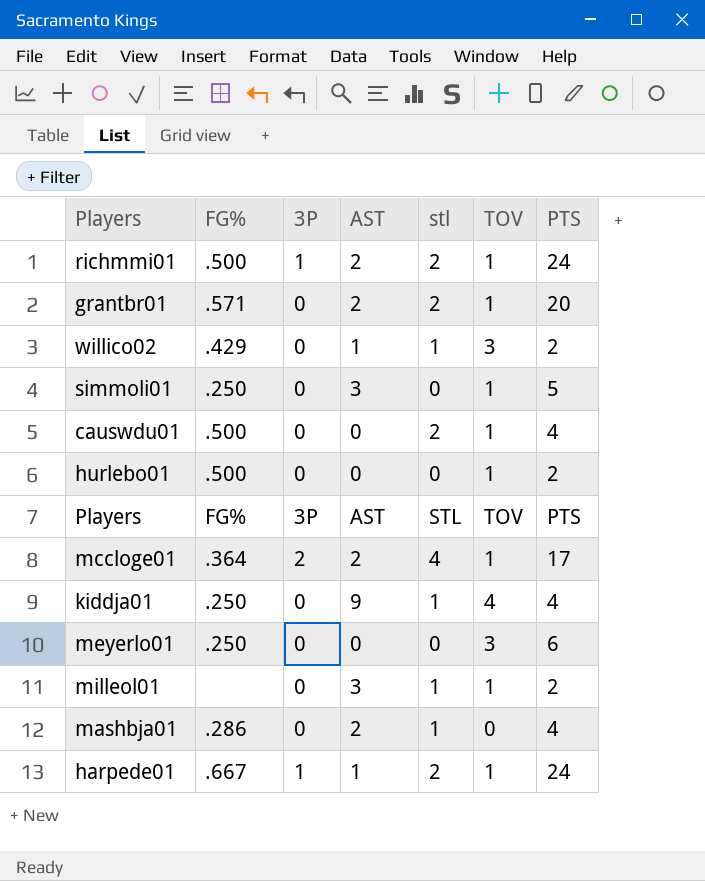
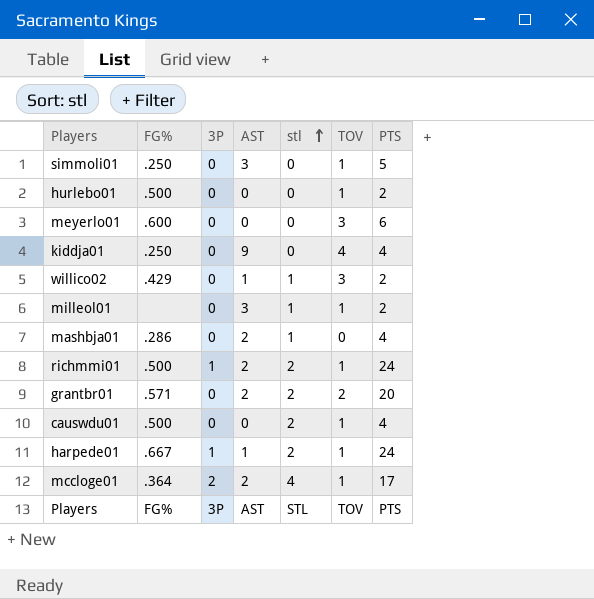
row order: none -> stl ascending
meyerlo01 | FG%: .250 -> .600
kiddja01 | stl: 1 -> 0
grantbr01 | TOV: 1 -> 2

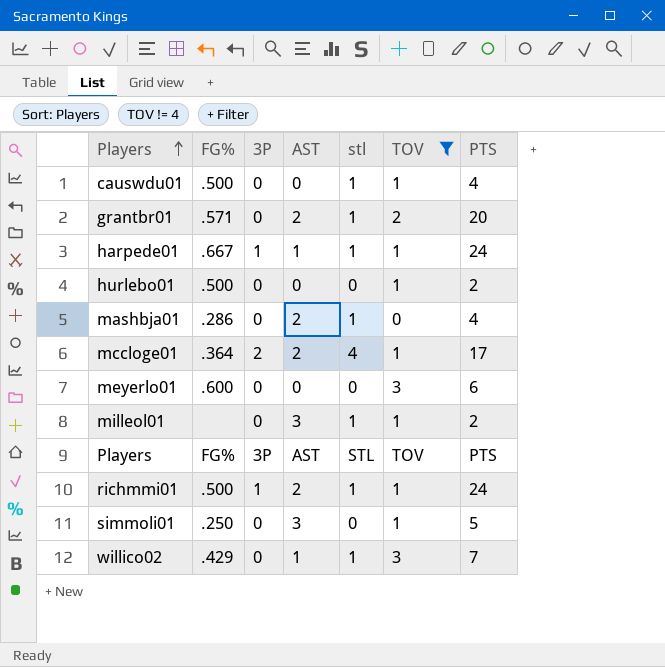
filter: none -> TOV != 4
row order: stl ascending -> Players ascending
causwdu01 | stl: 2 -> 1
grantbr01 | stl: 2 -> 1
harpede01 | stl: 2 -> 1
richmmi01 | stl: 2 -> 1
willico02 | PTS: 2 -> 7

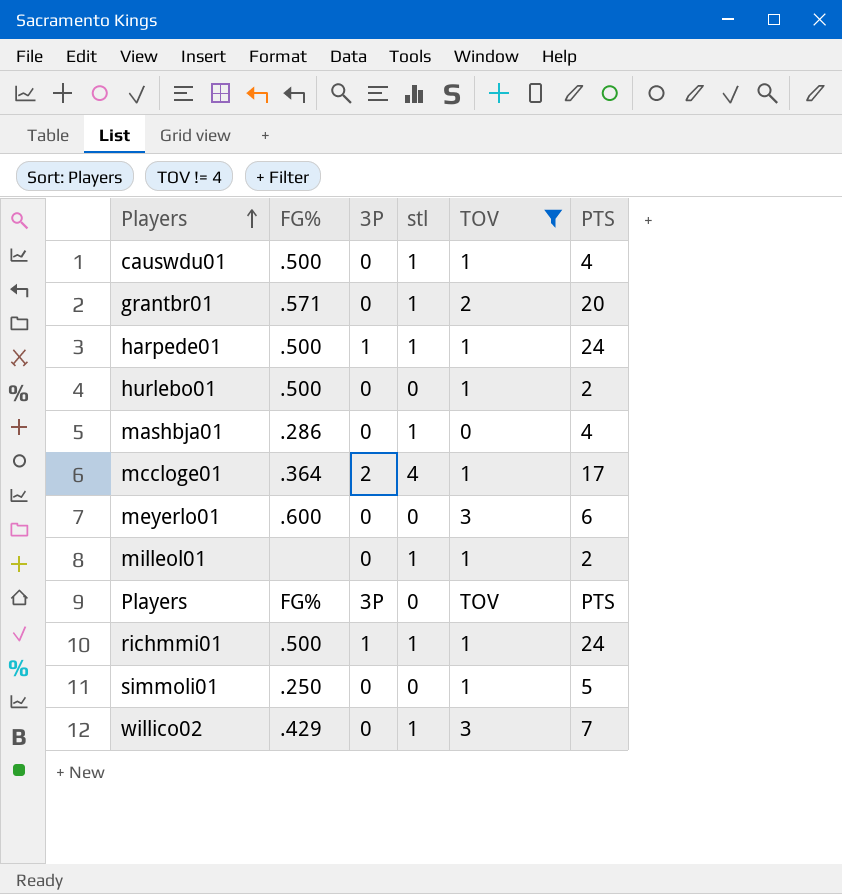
column AST | position: 4 -> none
harpede01 | FG%: .667 -> .500
Players | stl: STL -> 0

